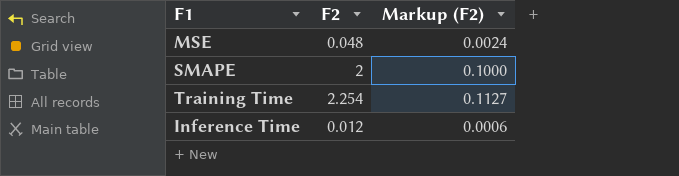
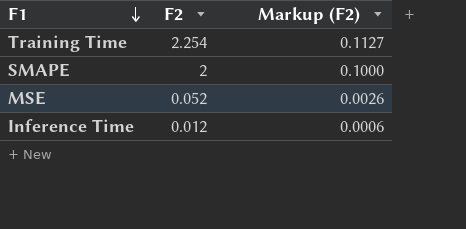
row order: none -> F1 descending
MSE | F2: 0.048 -> 0.052
MSE | Markup (F2): 0.0024 -> 0.0026

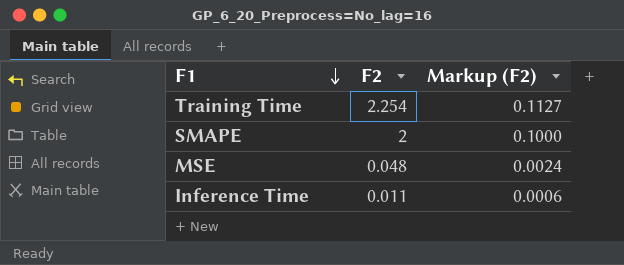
MSE | F2: 0.052 -> 0.048
MSE | Markup (F2): 0.0026 -> 0.0024
Inference Time | F2: 0.012 -> 0.011

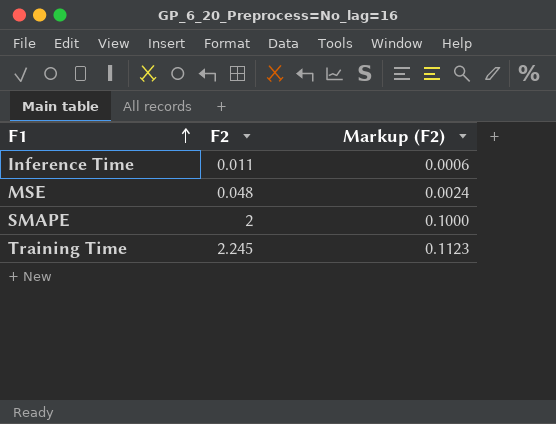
row order: F1 descending -> F1 ascending
Training Time | F2: 2.254 -> 2.245
Training Time | Markup (F2): 0.1127 -> 0.1123

